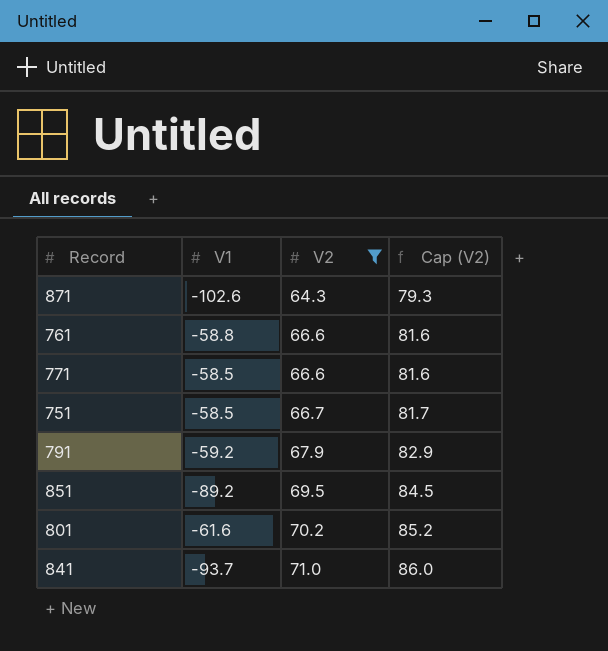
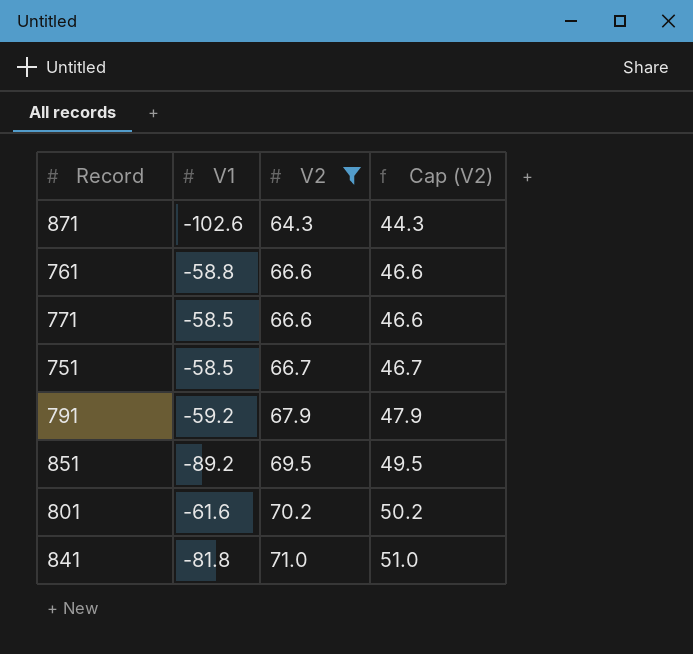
column Cap (V2) | formula: [V2] + 15 -> [V2] - 20
841 | V1: -93.7 -> -81.8

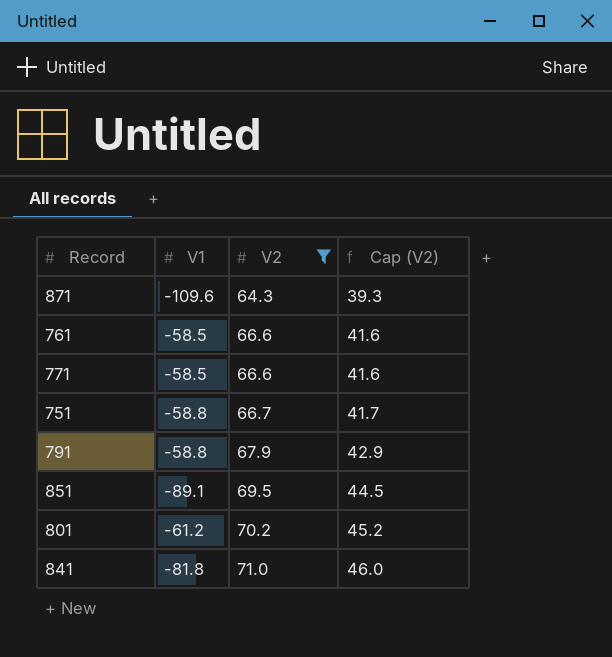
column Cap (V2) | formula: [V2] - 20 -> [V2] - 25
871 | V1: -102.6 -> -109.6
761 | V1: -58.8 -> -58.5
751 | V1: -58.5 -> -58.8
791 | V1: -59.2 -> -58.8
851 | V1: -89.2 -> -89.1
801 | V1: -61.6 -> -61.2

